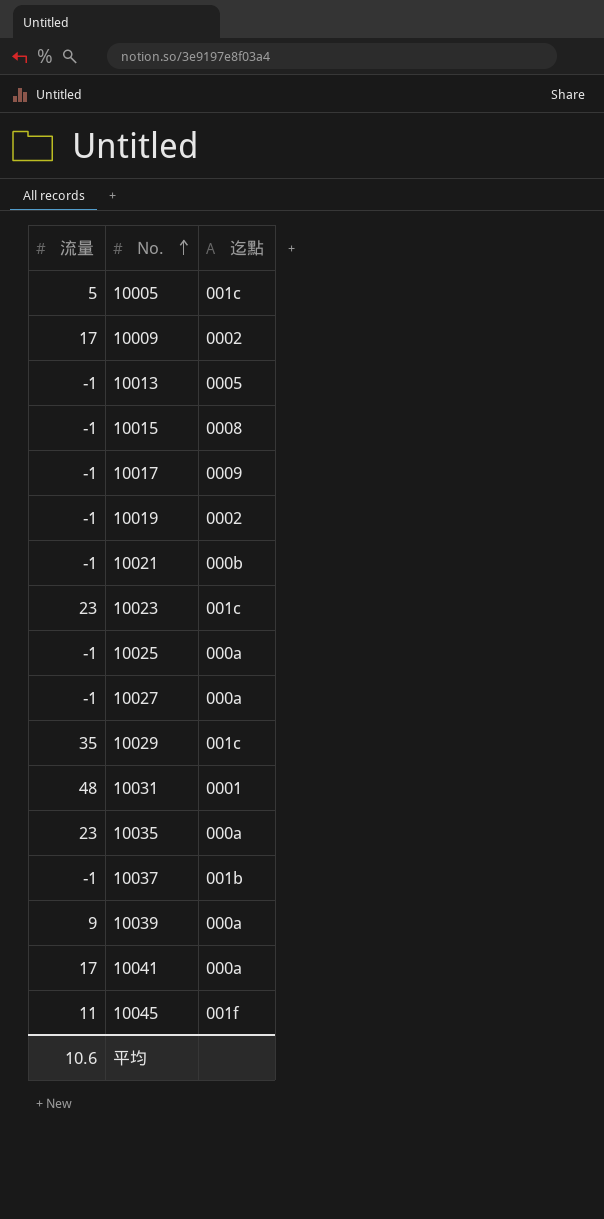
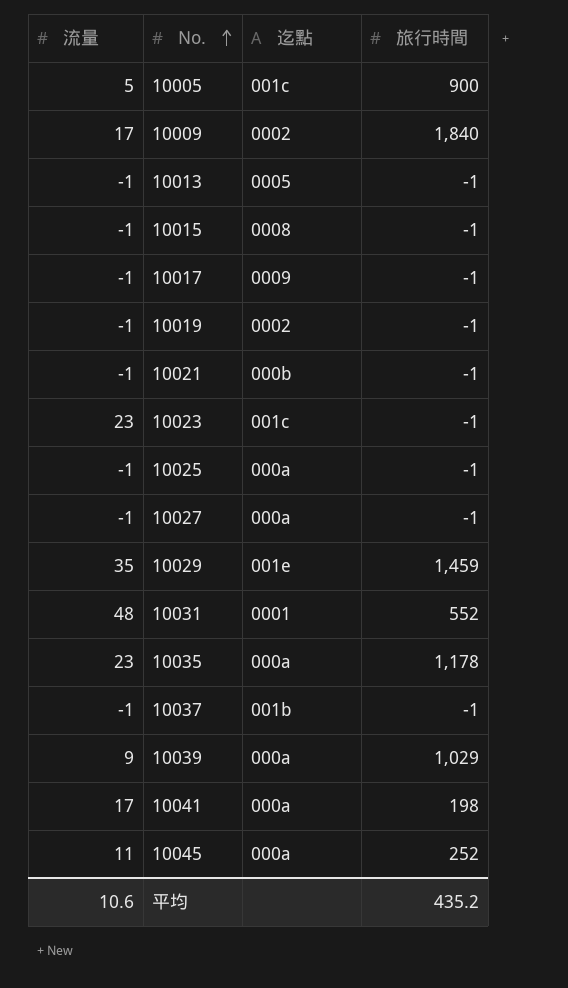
column 旅行時間 | position: none -> 4
10029 | 迄點: 001c -> 001e
10045 | 迄點: 001f -> 000a

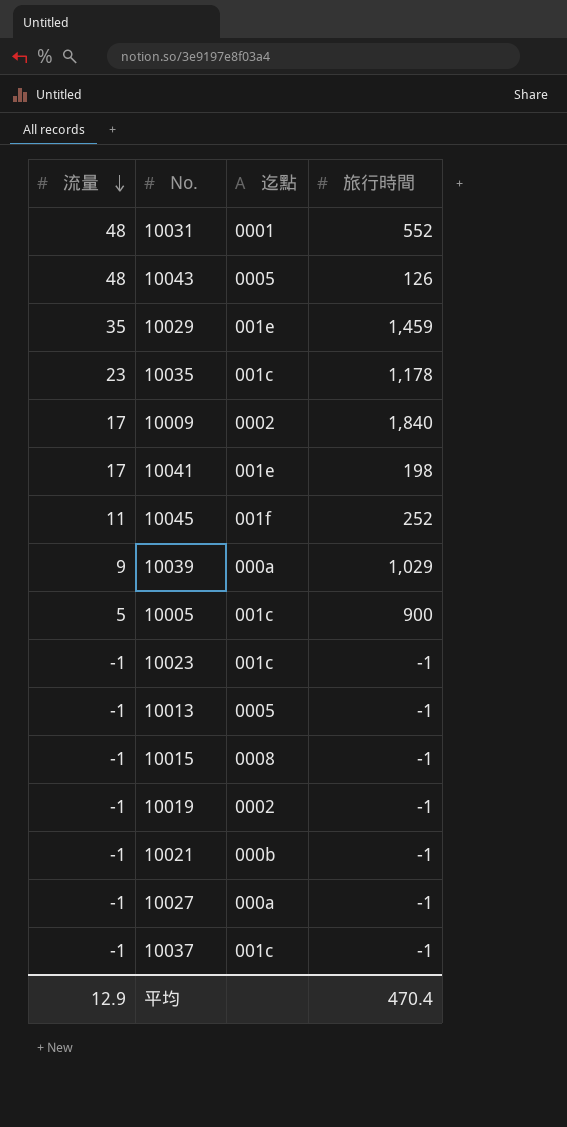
row order: No. ascending -> 流量 descending
row 10017: -1 | 0009 | -1 -> none
row 10025: -1 | 000a | -1 -> none
row 10043: none -> 48 | 0005 | 126
10035 | 迄點: 000a -> 001c
10041 | 迄點: 000a -> 001e
10045 | 迄點: 000a -> 001f
10023 | 流量: 23 -> -1
10037 | 迄點: 001b -> 001c
平均 | 流量: 10.6 -> 12.9
平均 | 旅行時間: 435.2 -> 470.4

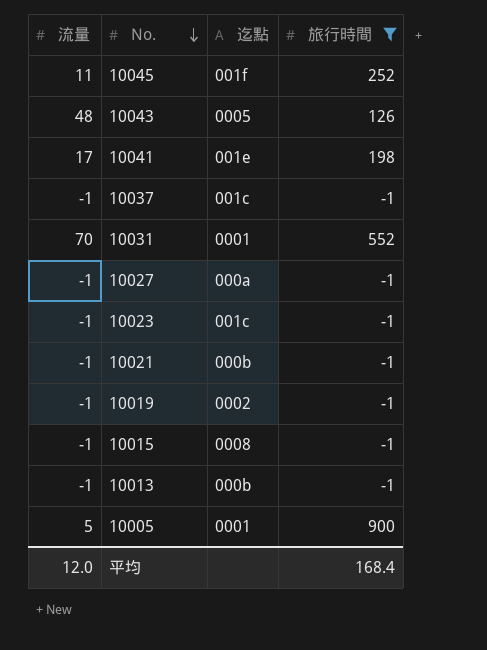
filter: none -> 旅行時間 <= 900
row order: 流量 descending -> No. descending
10031 | 流量: 48 -> 70
10013 | 迄點: 0005 -> 000b
10005 | 迄點: 001c -> 0001
平均 | 流量: 12.9 -> 12.0
平均 | 旅行時間: 470.4 -> 168.4

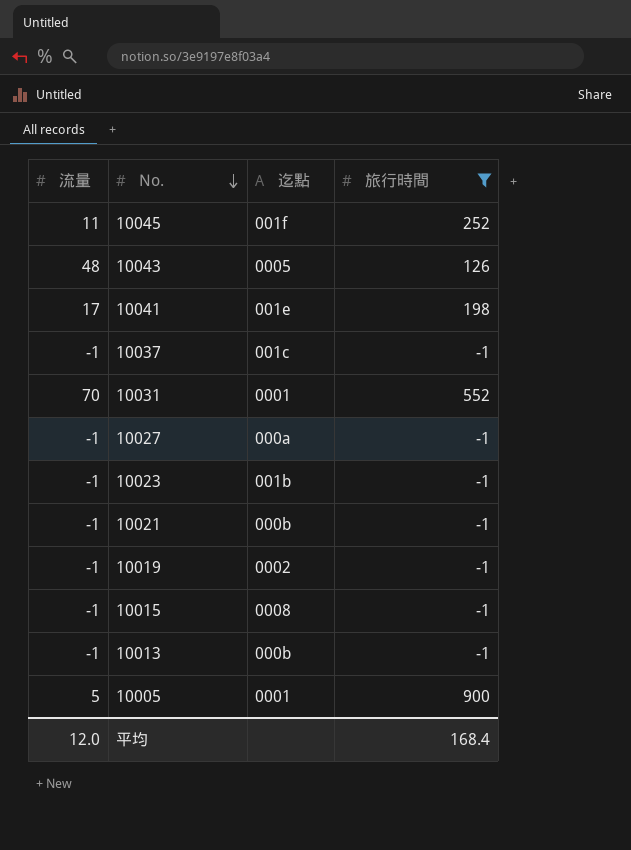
10023 | 迄點: 001c -> 001b

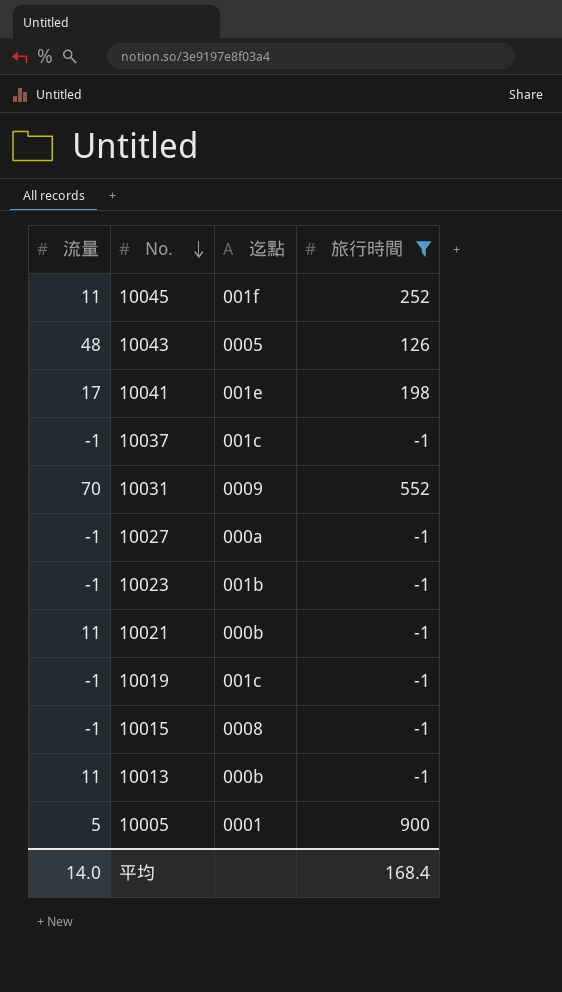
10031 | 迄點: 0001 -> 0009
10021 | 流量: -1 -> 11
10019 | 迄點: 0002 -> 001c
10013 | 流量: -1 -> 11
平均 | 流量: 12.0 -> 14.0

